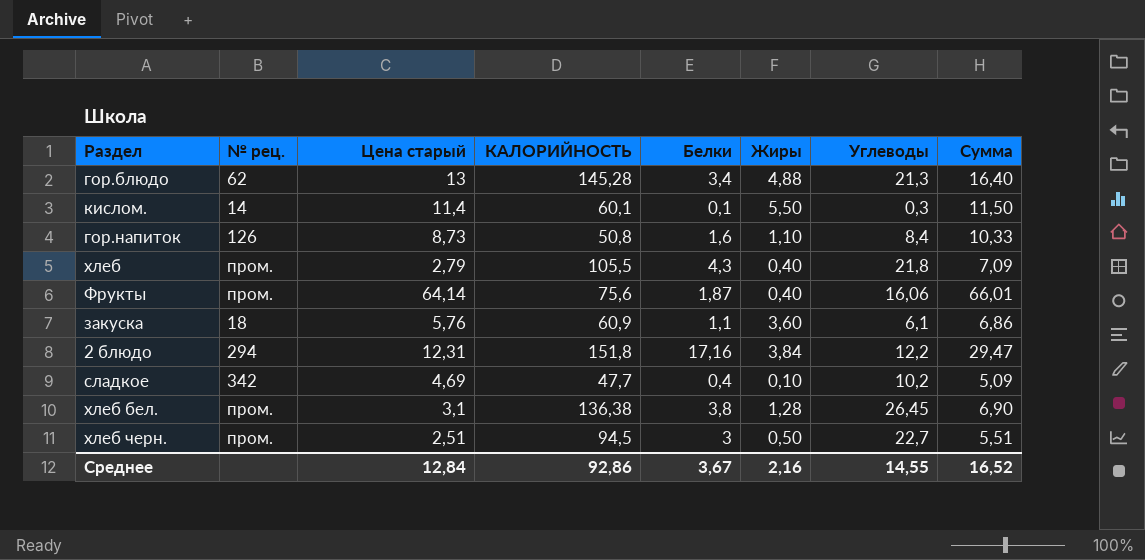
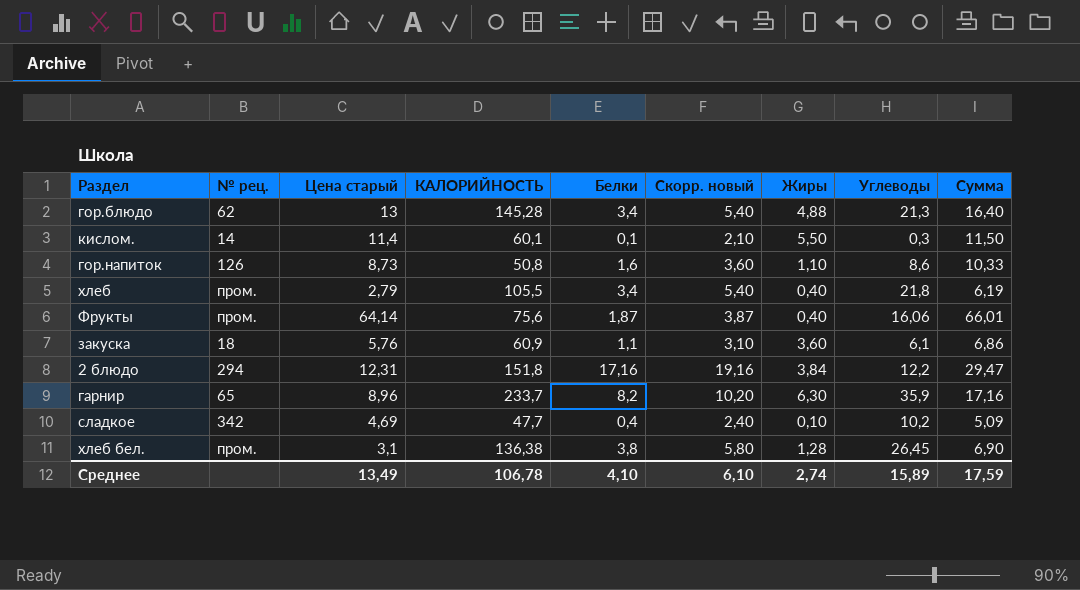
column Скорр. новый | formula: none -> [Белки] + 2
row хлеб черн.: пром. | 2,51 | 94,5 | 3 | 0,50 | 22,7 | 5,51 -> none
гор.напиток | Углеводы: 8,4 -> 8,6
хлеб | Белки: 4,3 -> 3,4
хлеб | Сумма: 7,09 -> 6,19
row гарнир: none -> 65 | 8,96 | 233,7 | 8,2 | 10,20 | 6,30 | 35,9 | 17,16
Среднее | Цена старый: 12,84 -> 13,49
Среднее | КАЛОРИЙНОСТЬ: 92,86 -> 106,78
Среднее | Белки: 3,67 -> 4,10
Среднее | Жиры: 2,16 -> 2,74
Среднее | Углеводы: 14,55 -> 15,89
Среднее | Сумма: 16,52 -> 17,59

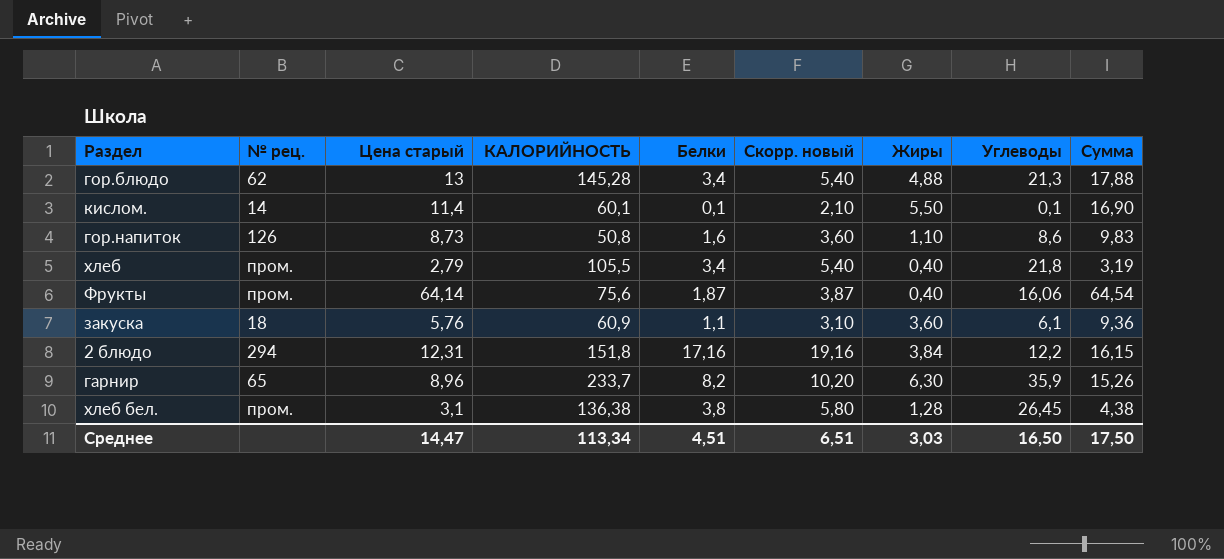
column Сумма | formula: [Цена старый] + [Белки] -> [Цена старый] + [Жиры]
row сладкое: 342 | 4,69 | 47,7 | 0,4 | 2,40 | 0,10 | 10,2 | 5,09 -> none
кислом. | Углеводы: 0,3 -> 0,1
Среднее | Цена старый: 13,49 -> 14,47
Среднее | КАЛОРИЙНОСТЬ: 106,78 -> 113,34
Среднее | Белки: 4,10 -> 4,51
Среднее | Скорр. новый: 6,10 -> 6,51
Среднее | Жиры: 2,74 -> 3,03
Среднее | Углеводы: 15,89 -> 16,50
Среднее | Сумма: 17,59 -> 17,50

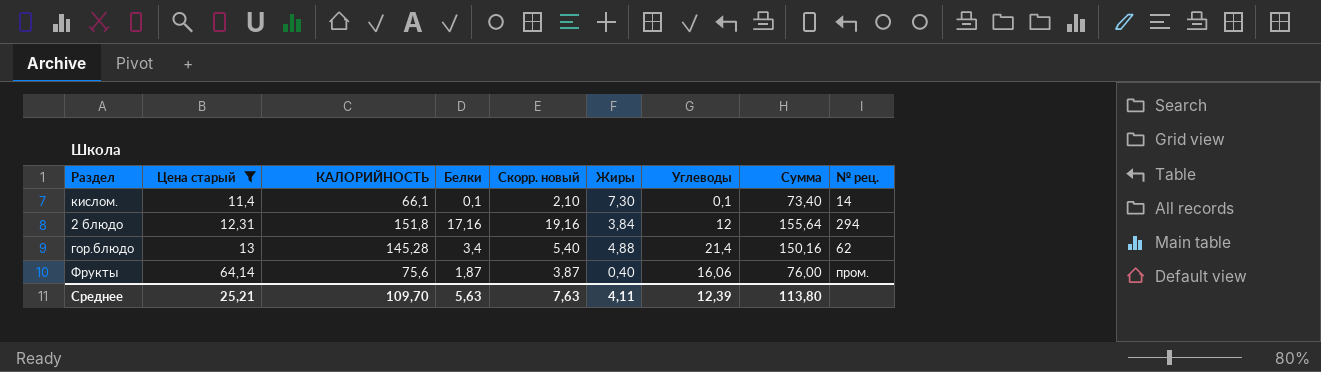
filter: none -> Цена старый >= 11,4
row order: none -> Цена старый ascending
column Сумма | formula: [Цена старый] + [Жиры] -> [КАЛОРИЙНОСТЬ] + [Жиры]
column № рец. | position: 2 -> 9
кислом. | КАЛОРИЙНОСТЬ: 60,1 -> 66,1
кислом. | Жиры: 5,50 -> 7,30
2 блюдо | Углеводы: 12,2 -> 12
гор.блюдо | Углеводы: 21,3 -> 21,4
Среднее | Цена старый: 14,47 -> 25,21
Среднее | КАЛОРИЙНОСТЬ: 113,34 -> 109,70
Среднее | Белки: 4,51 -> 5,63
Среднее | Скорр. новый: 6,51 -> 7,63
Среднее | Жиры: 3,03 -> 4,11
Среднее | Углеводы: 16,50 -> 12,39
Среднее | Сумма: 17,50 -> 113,80

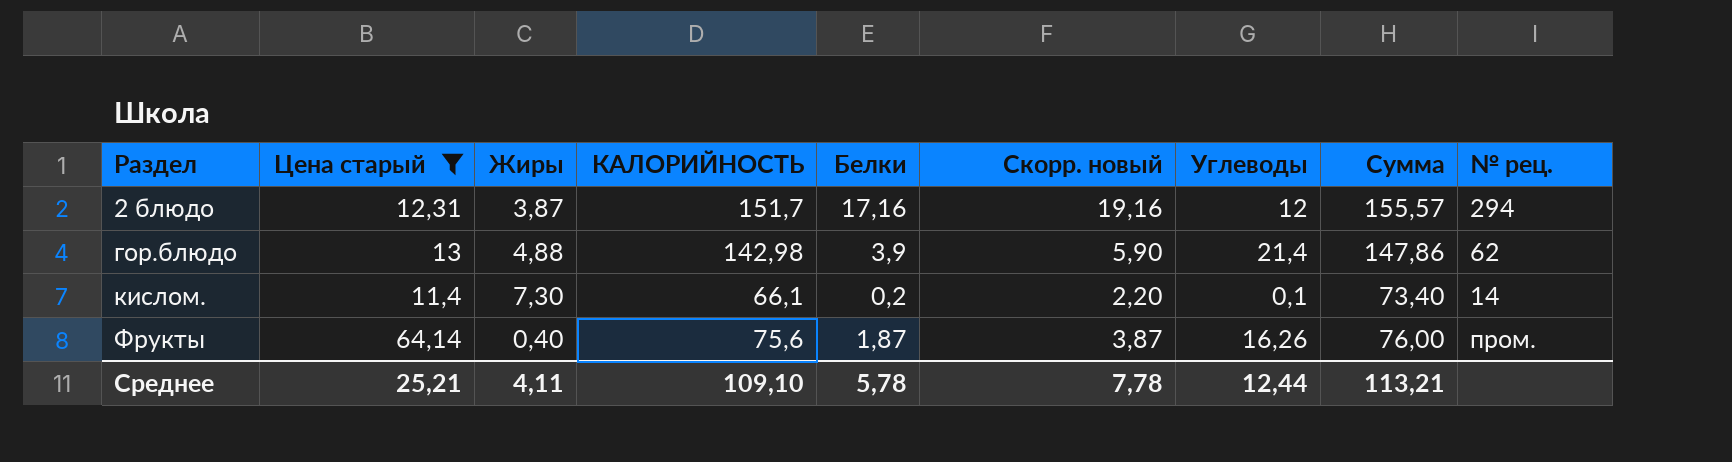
row order: Цена старый ascending -> Раздел ascending
column Жиры | position: 6 -> 3
2 блюдо | Жиры: 3,84 -> 3,87
2 блюдо | КАЛОРИЙНОСТЬ: 151,8 -> 151,7
2 блюдо | Сумма: 155,64 -> 155,57
гор.блюдо | КАЛОРИЙНОСТЬ: 145,28 -> 142,98
гор.блюдо | Белки: 3,4 -> 3,9
гор.блюдо | Скорр. новый: 5,40 -> 5,90
гор.блюдо | Сумма: 150,16 -> 147,86
кислом. | Белки: 0,1 -> 0,2
кислом. | Скорр. новый: 2,10 -> 2,20
Фрукты | Углеводы: 16,06 -> 16,26
Среднее | КАЛОРИЙНОСТЬ: 109,70 -> 109,10
Среднее | Белки: 5,63 -> 5,78
Среднее | Скорр. новый: 7,63 -> 7,78
Среднее | Углеводы: 12,39 -> 12,44
Среднее | Сумма: 113,80 -> 113,21

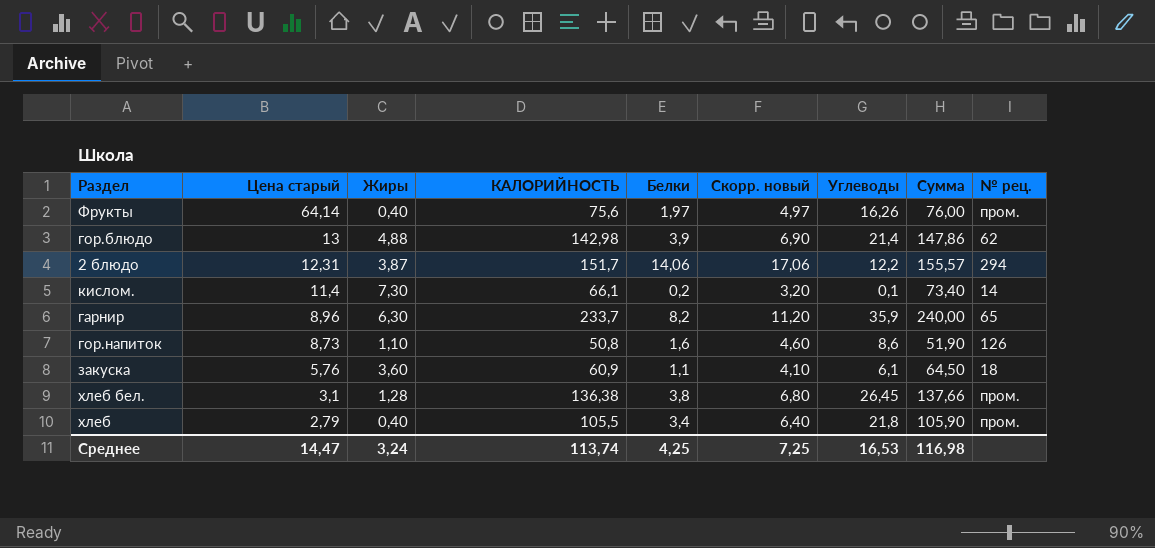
filter: Цена старый >= 11,4 -> none
row order: Раздел ascending -> Цена старый descending
column Скорр. новый | formula: [Белки] + 2 -> [Белки] + 3
Фрукты | Белки: 1,87 -> 1,97
2 блюдо | Белки: 17,16 -> 14,06
2 блюдо | Углеводы: 12 -> 12,2
Среднее | Цена старый: 25,21 -> 14,47
Среднее | Жиры: 4,11 -> 3,24
Среднее | КАЛОРИЙНОСТЬ: 109,10 -> 113,74
Среднее | Белки: 5,78 -> 4,25
Среднее | Скорр. новый: 7,78 -> 7,25
Среднее | Углеводы: 12,44 -> 16,53
Среднее | Сумма: 113,21 -> 116,98

